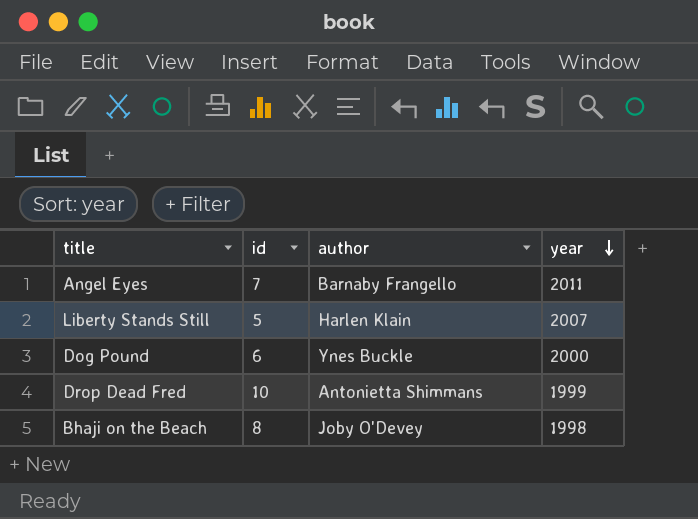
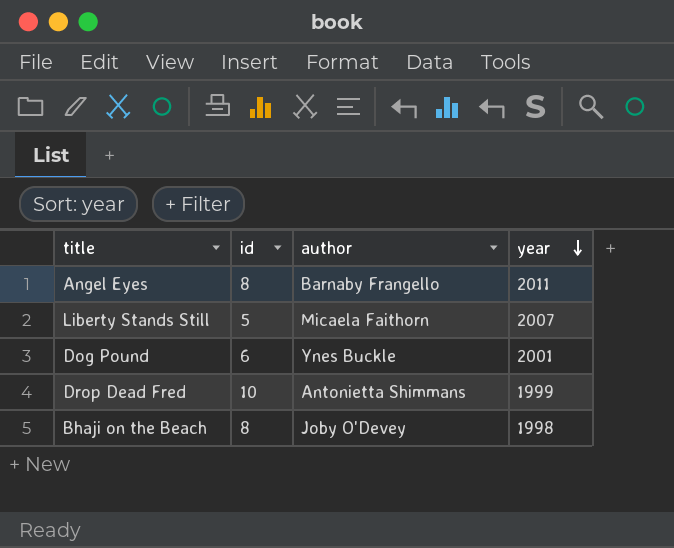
Angel Eyes | id: 7 -> 8
Liberty Stands Still | author: Harlen Klain -> Micaela Faithorn
Dog Pound | year: 2000 -> 2001

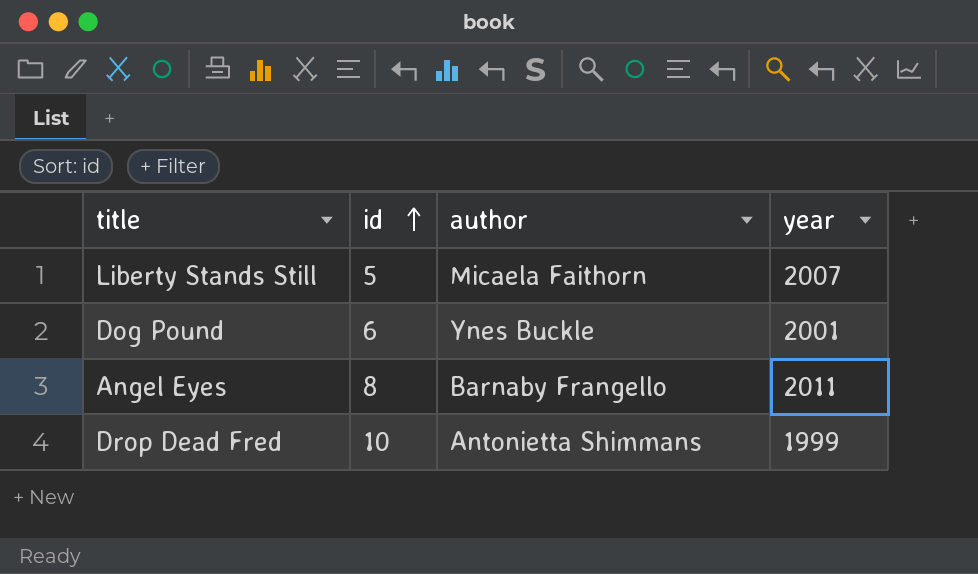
row order: year descending -> id ascending
row Bhaji on the Beach: 8 | Joby O'Devey | 1998 -> none

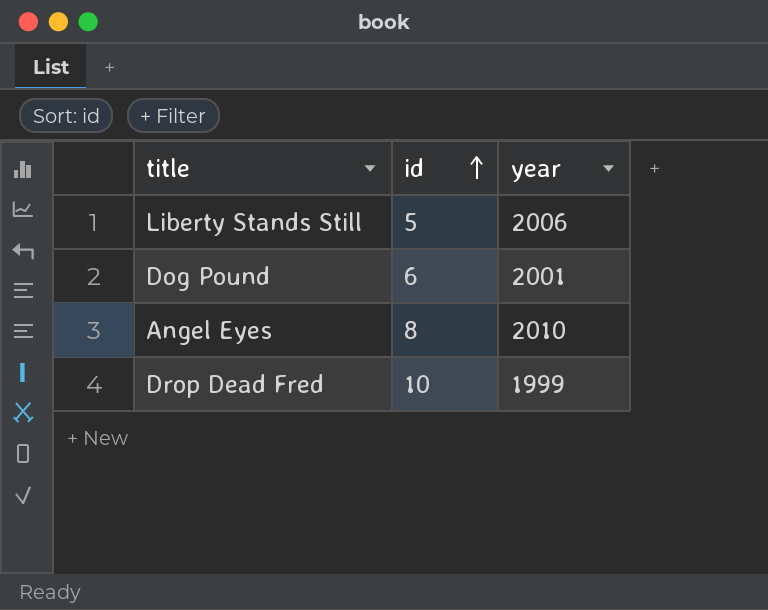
column author | position: 3 -> none
Liberty Stands Still | year: 2007 -> 2006
Angel Eyes | year: 2011 -> 2010

